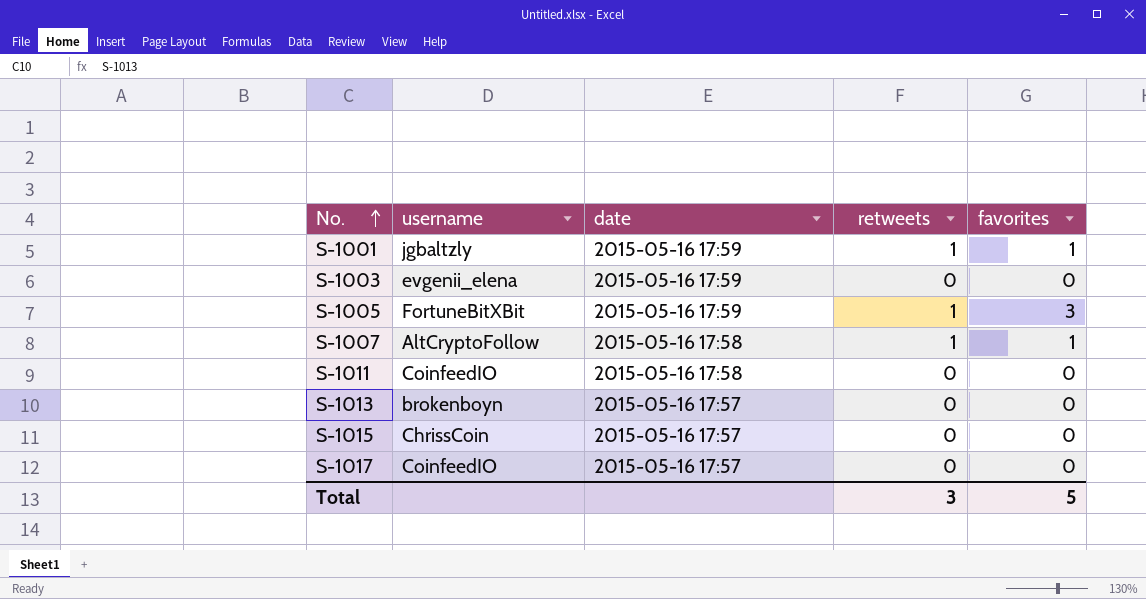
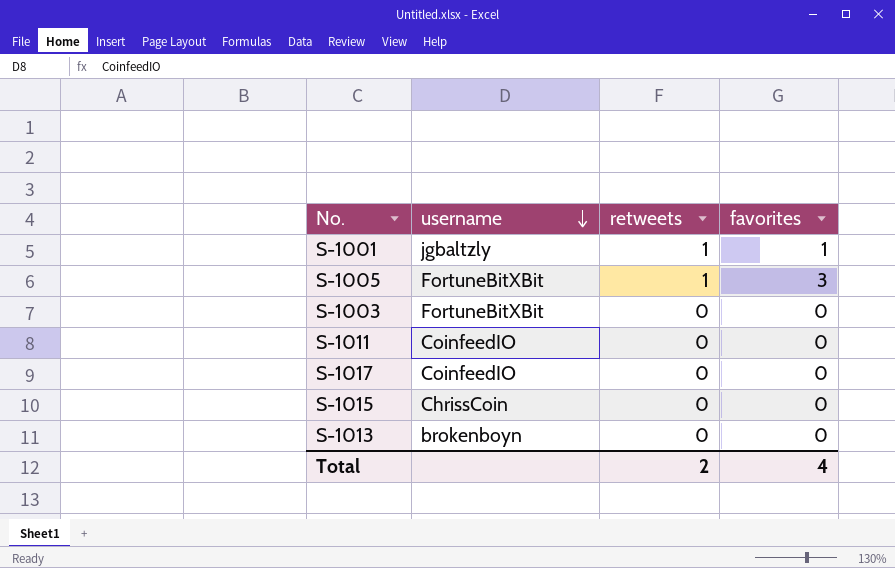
row order: No. ascending -> username descending
column date | position: 3 -> none
row S-1007: AltCryptoFollow | 2015-05-16 17:58 | 1 | 1 -> none
S-1003 | username: evgenii_elena -> FortuneBitXBit
Total | retweets: 3 -> 2
Total | favorites: 5 -> 4

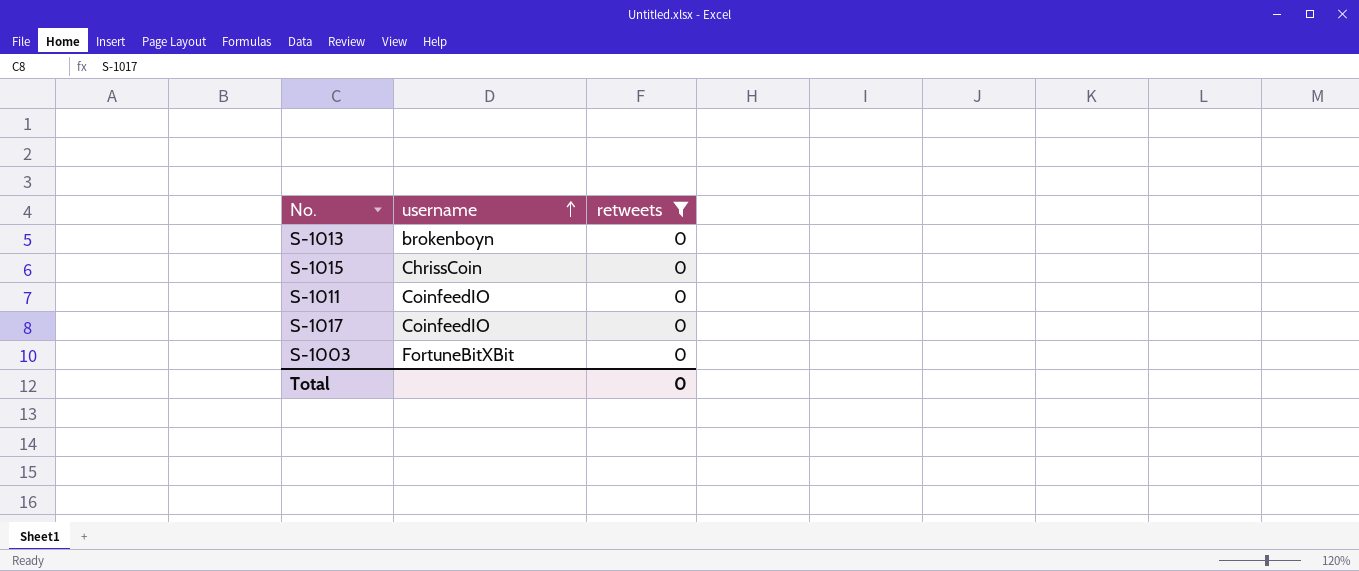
filter: none -> retweets = 0
row order: username descending -> username ascending
column favorites | position: 4 -> none
Total | retweets: 2 -> 0

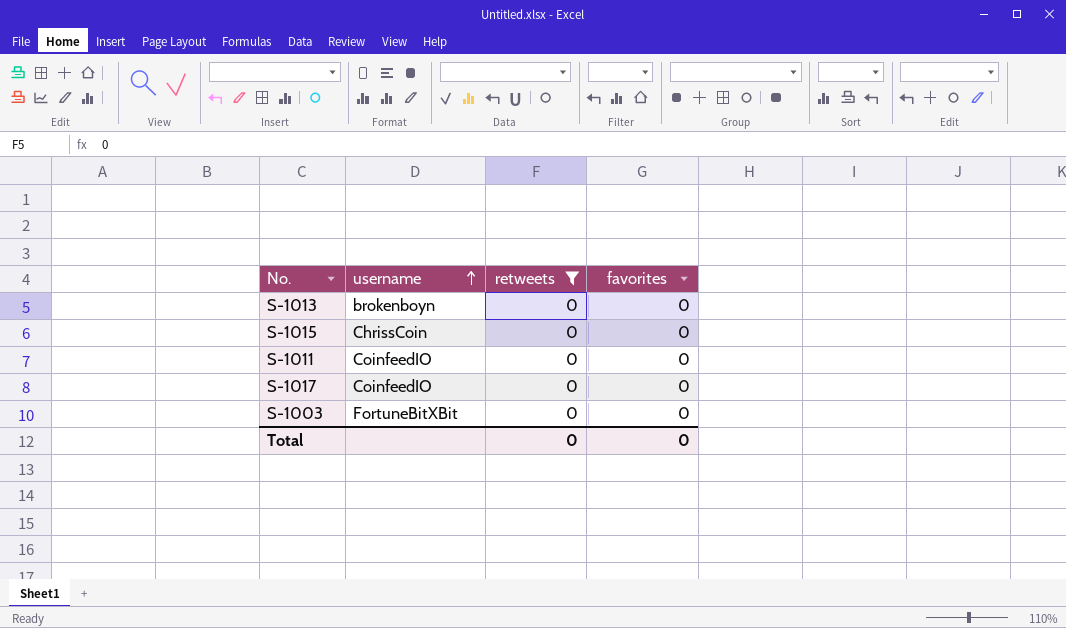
column favorites | position: none -> 4

